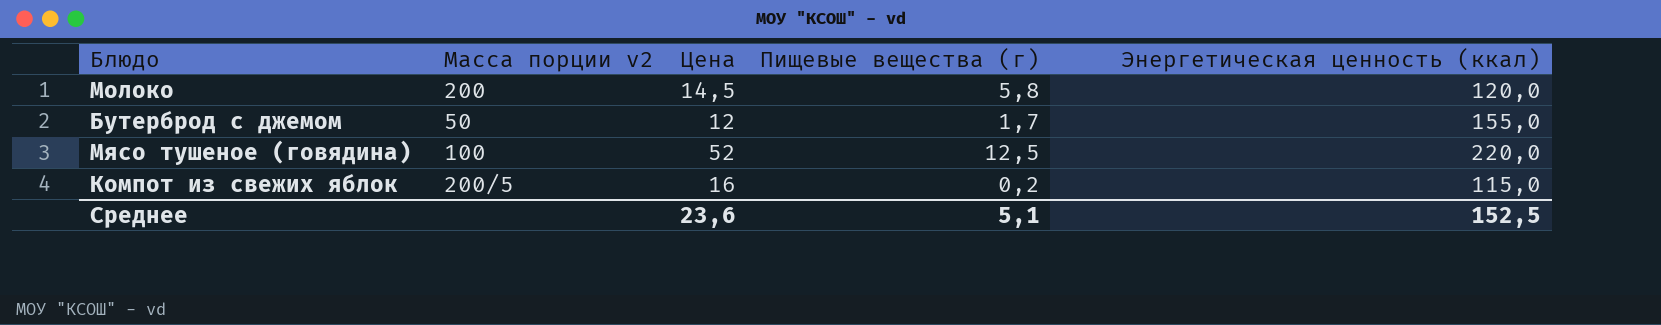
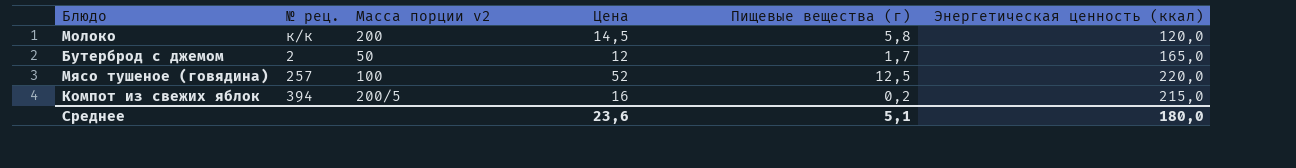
column № рец. | position: none -> 2
Бутерброд с джемом | Энергетическая ценность (ккал): 155,0 -> 165,0
Компот из свежих яблок | Энергетическая ценность (ккал): 115,0 -> 215,0
Среднее | Энергетическая ценность (ккал): 152,5 -> 180,0

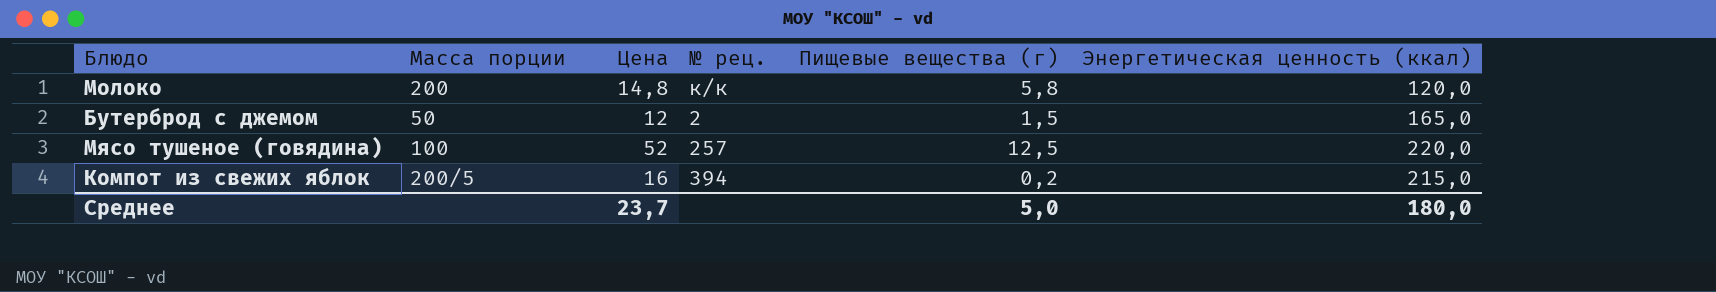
column name: Масса порции v2 -> Масса порции
column № рец. | position: 2 -> 4
Молоко | Цена: 14,5 -> 14,8
Бутерброд с джемом | Пищевые вещества (г): 1,7 -> 1,5
Среднее | Цена: 23,6 -> 23,7
Среднее | Пищевые вещества (г): 5,1 -> 5,0

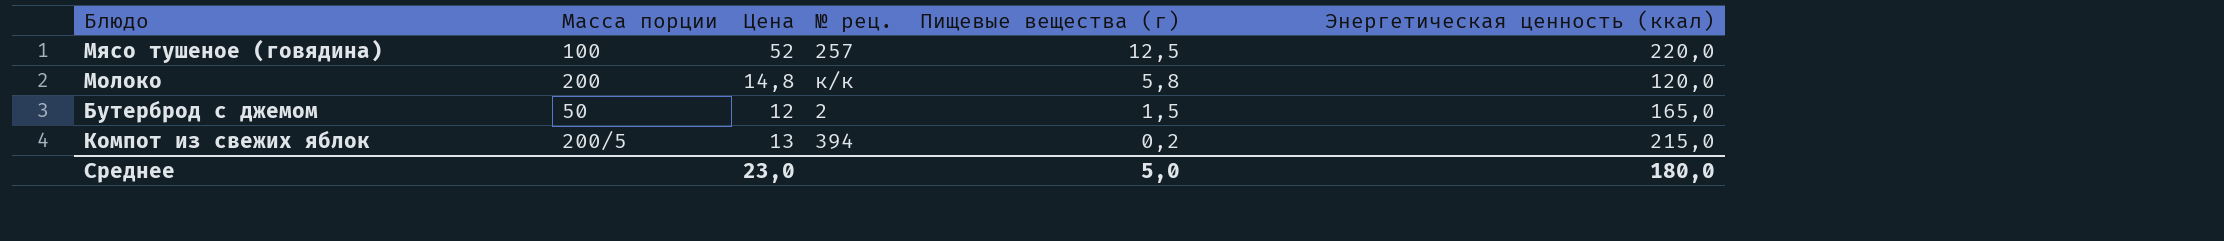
row order: none -> Пищевые вещества (г) descending
Компот из свежих яблок | Цена: 16 -> 13
Среднее | Цена: 23,7 -> 23,0

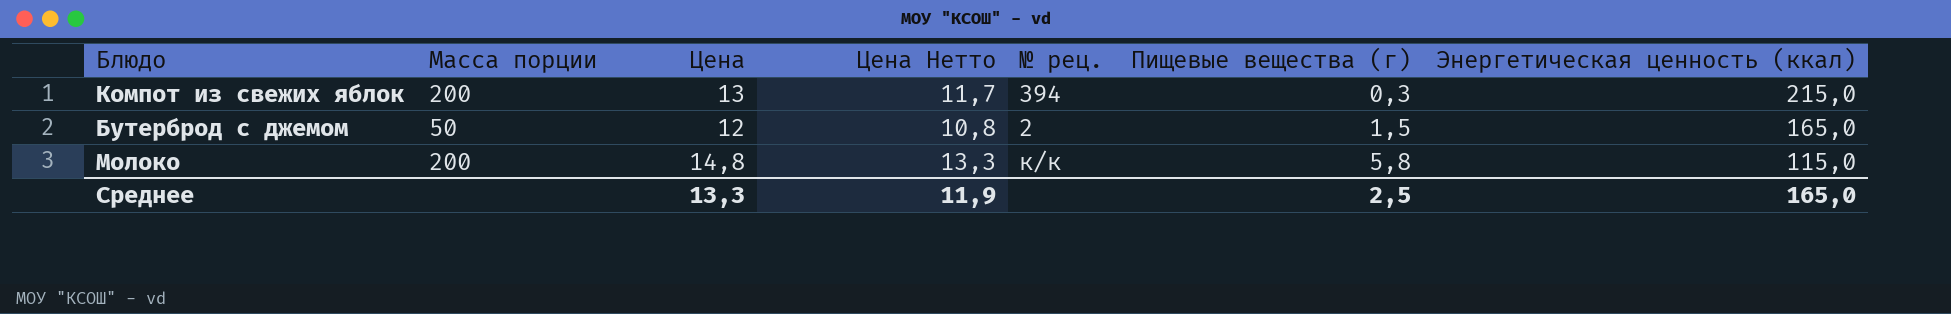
row order: Пищевые вещества (г) descending -> Пищевые вещества (г) ascending
column Цена Нетто | formula: none -> [Цена] * 0,9
row Мясо тушеное (говядина): 100 | 52 | 257 | 12,5 | 220,0 -> none
Компот из свежих яблок | Масса порции: 200/5 -> 200
Компот из свежих яблок | Пищевые вещества (г): 0,2 -> 0,3
Молоко | Энергетическая ценность (ккал): 120,0 -> 115,0
Среднее | Цена: 23,0 -> 13,3
Среднее | Пищевые вещества (г): 5,0 -> 2,5
Среднее | Энергетическая ценность (ккал): 180,0 -> 165,0

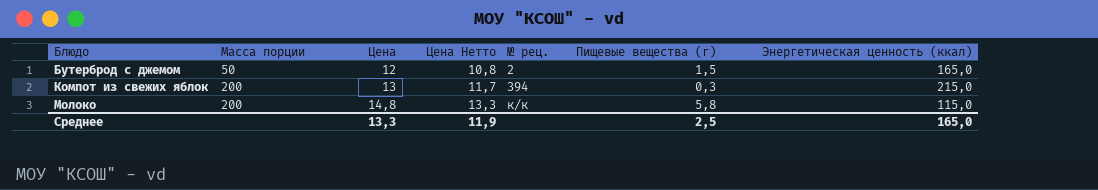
row order: Пищевые вещества (г) ascending -> Блюдо ascending

